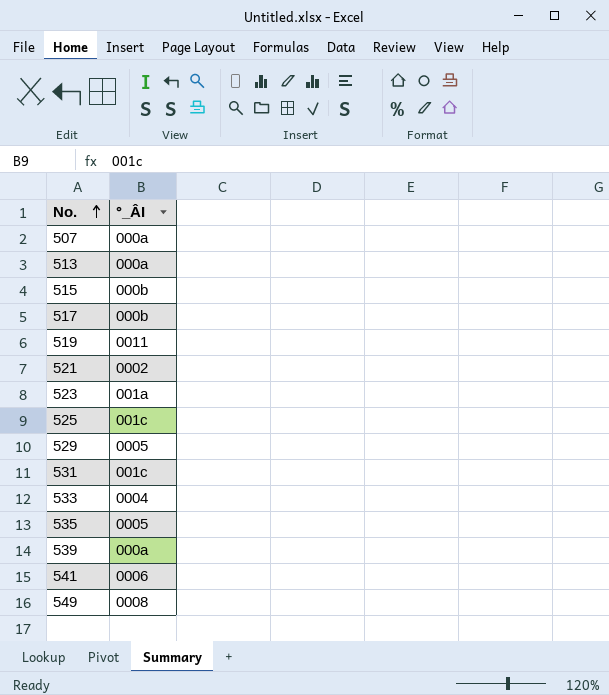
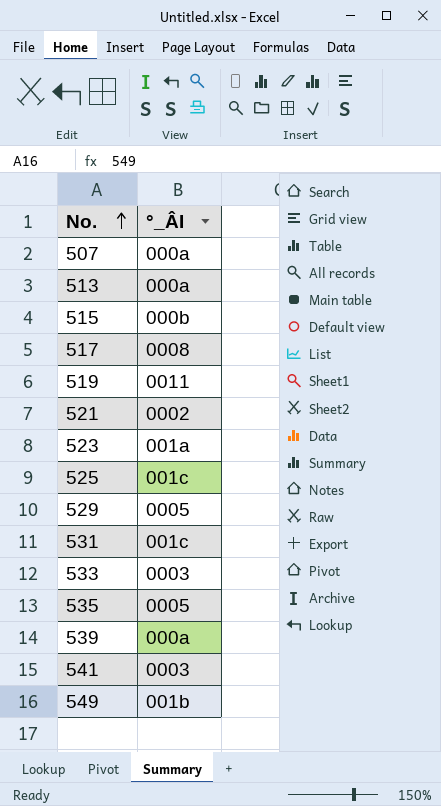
517 | °_ÂI: 000b -> 0008
533 | °_ÂI: 0004 -> 0003
541 | °_ÂI: 0006 -> 0003
549 | °_ÂI: 0008 -> 001b

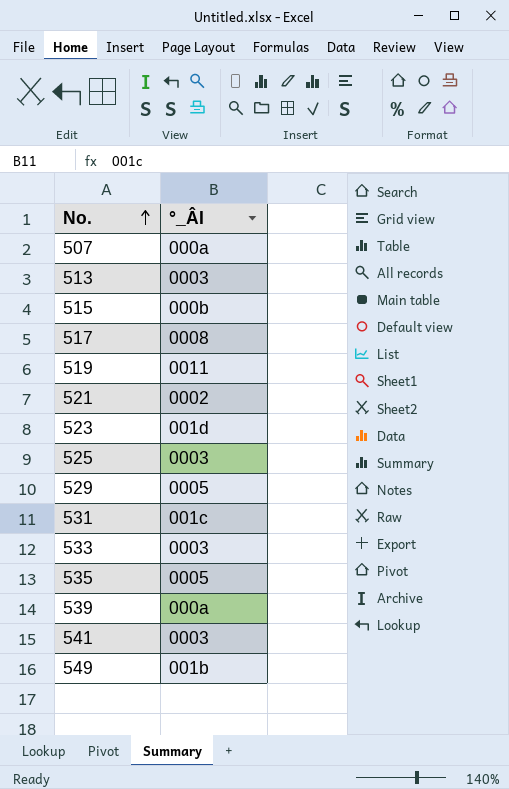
513 | °_ÂI: 000a -> 0003
523 | °_ÂI: 001a -> 001d
525 | °_ÂI: 001c -> 0003

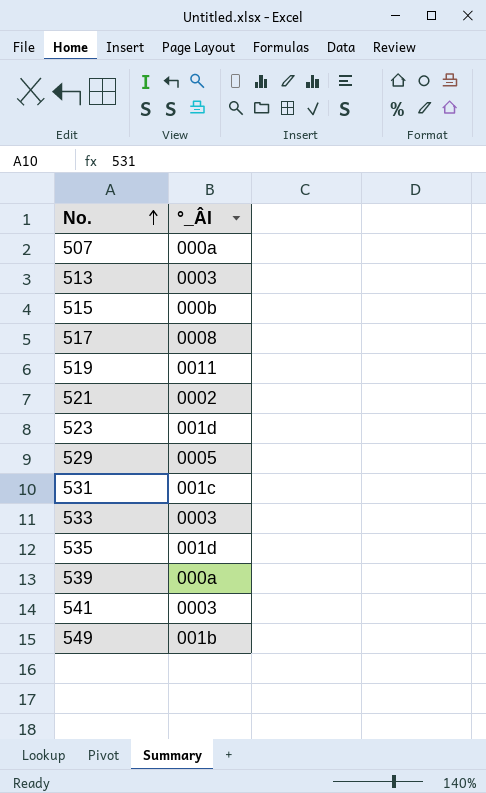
row 525: 0003 -> none
535 | °_ÂI: 0005 -> 001d

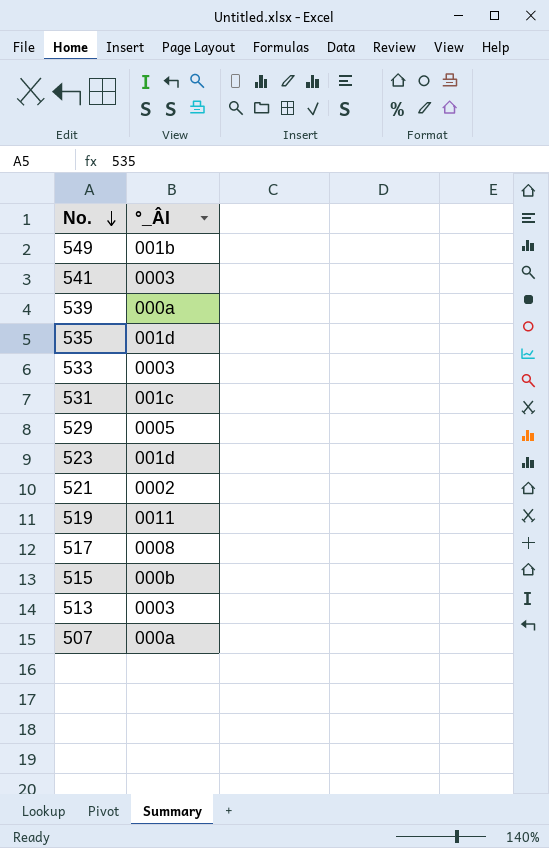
row order: No. ascending -> No. descending

